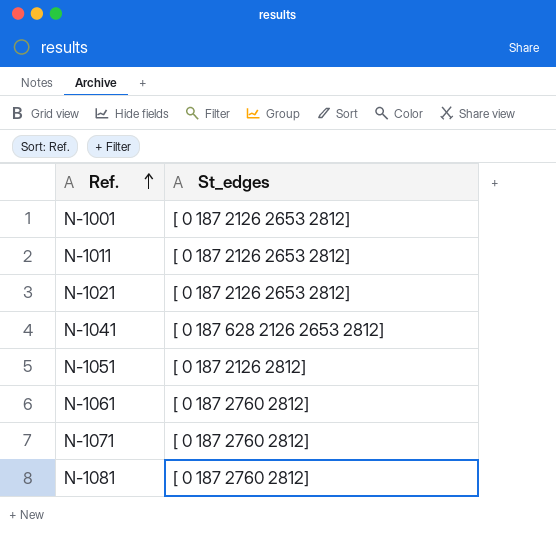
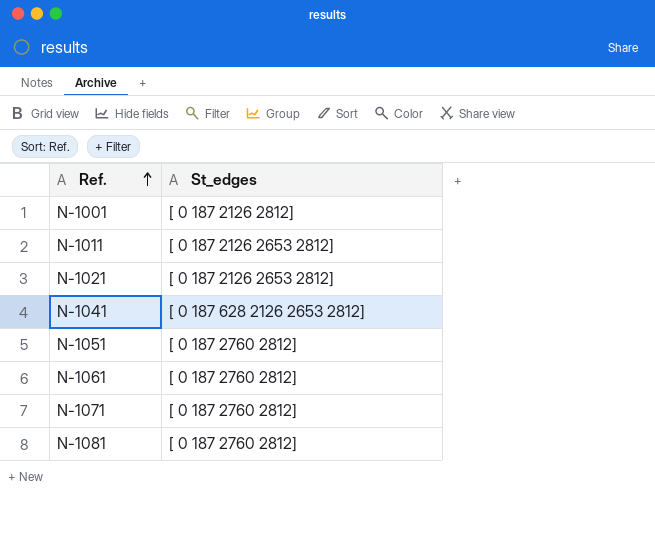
N-1001 | St_edges: [ 0 187 2126 2653 2812] -> [ 0 187 2126 2812]
N-1051 | St_edges: [ 0 187 2126 2812] -> [ 0 187 2760 2812]

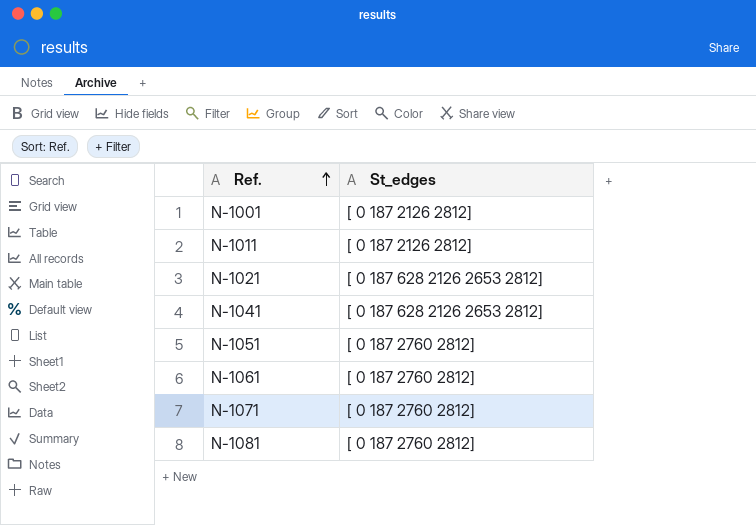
N-1011 | St_edges: [ 0 187 2126 2653 2812] -> [ 0 187 2126 2812]
N-1021 | St_edges: [ 0 187 2126 2653 2812] -> [ 0 187 628 2126 2653 2812]

